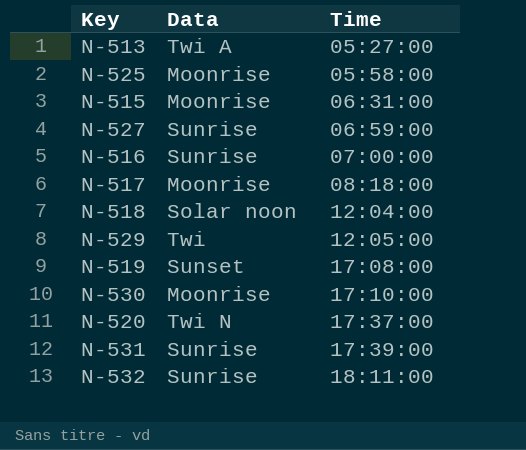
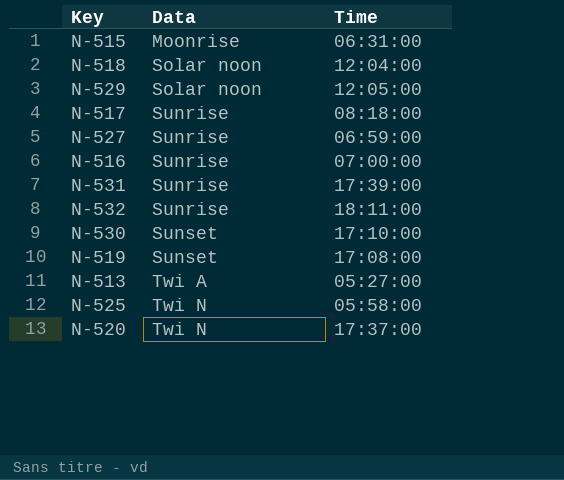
row order: Time ascending -> Data ascending
N-529 | Data: Twi -> Solar noon
N-517 | Data: Moonrise -> Sunrise
N-530 | Data: Moonrise -> Sunset
N-525 | Data: Moonrise -> Twi N

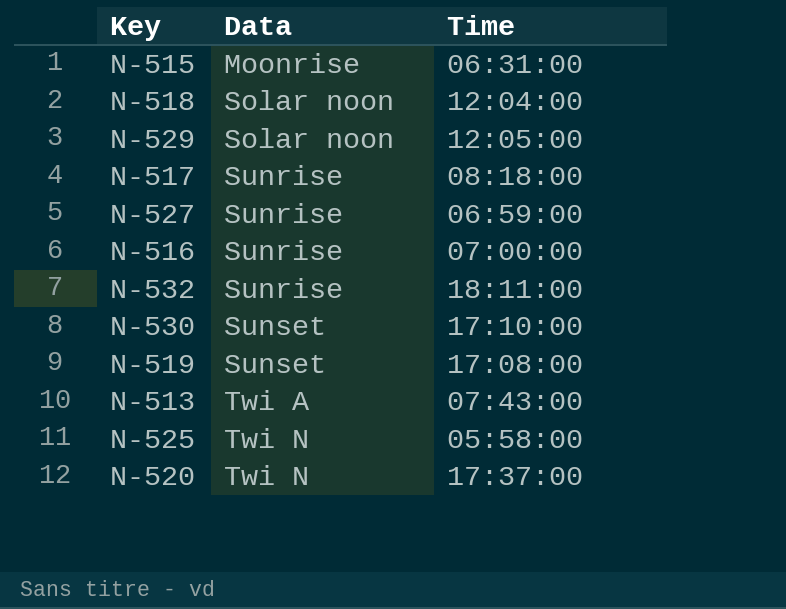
row N-531: Sunrise | 17:39:00 -> none
N-513 | Time: 05:27:00 -> 07:43:00

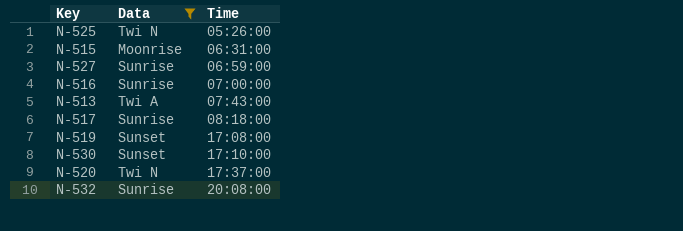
filter: none -> Data != Solar noon
row order: Data ascending -> Time ascending
N-525 | Time: 05:58:00 -> 05:26:00
N-532 | Time: 18:11:00 -> 20:08:00

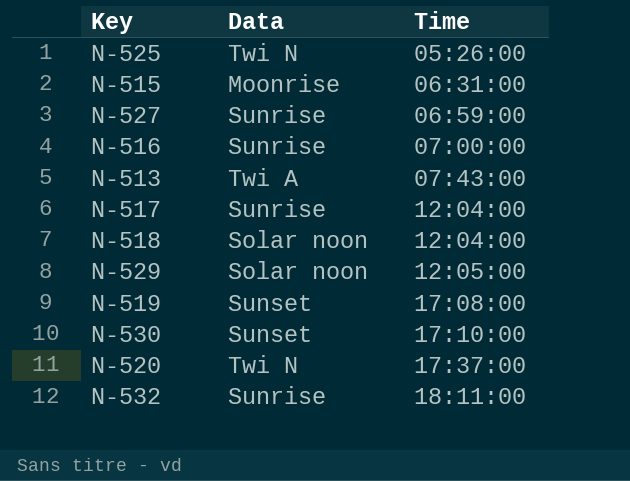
filter: Data != Solar noon -> none
N-517 | Time: 08:18:00 -> 12:04:00
N-532 | Time: 20:08:00 -> 18:11:00

